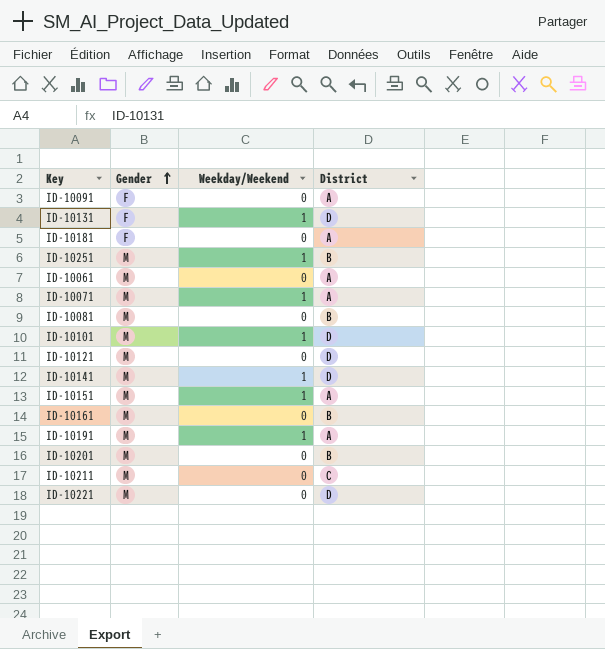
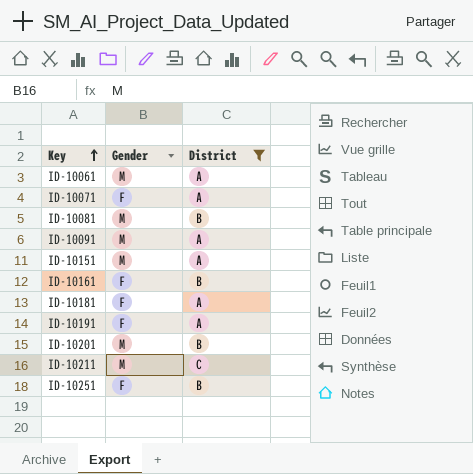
filter: none -> District != D
row order: Gender ascending -> Key ascending
column Weekday/Weekend | position: 3 -> none
ID-10071 | Gender: M -> F
ID-10091 | Gender: F -> M
ID-10161 | Gender: M -> F
ID-10191 | Gender: M -> F
ID-10251 | Gender: M -> F

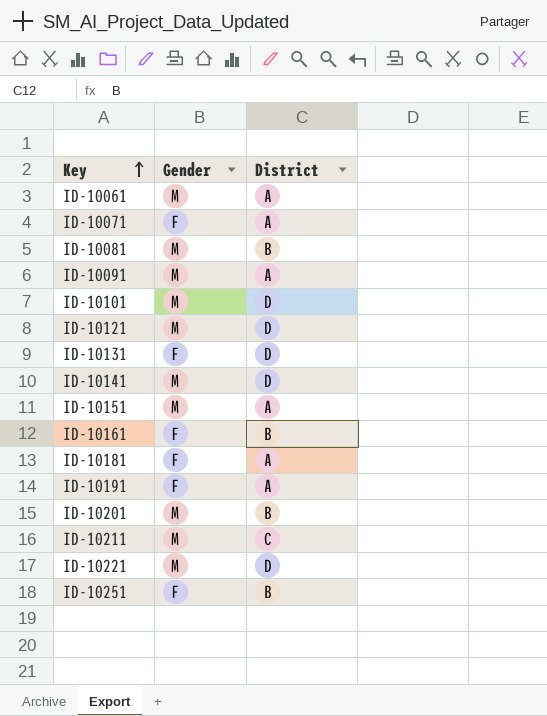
filter: District != D -> none

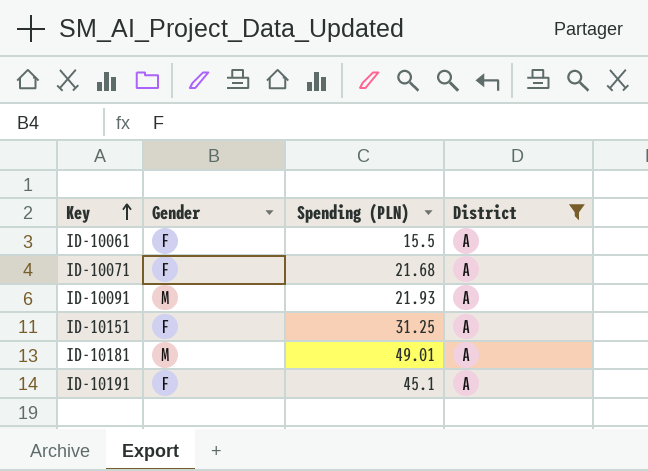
filter: none -> District = A
column Spending (PLN) | position: none -> 3
ID-10061 | Gender: M -> F
ID-10151 | Gender: M -> F
ID-10181 | Gender: F -> M

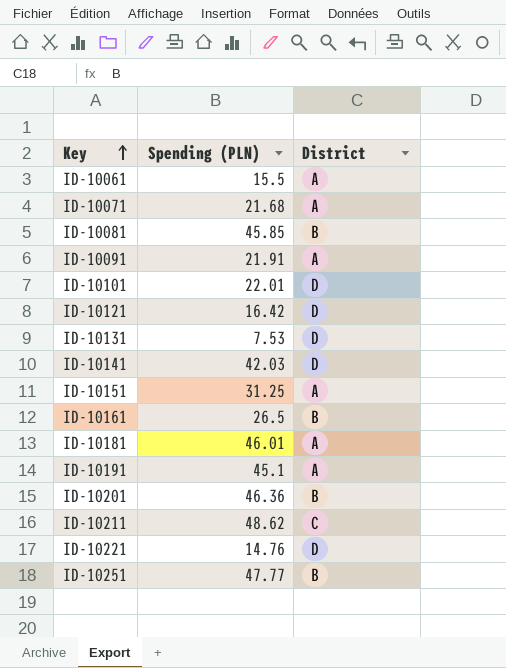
filter: District = A -> none
column Gender | position: 2 -> none
ID-10091 | Spending (PLN): 21.93 -> 21.91
ID-10181 | Spending (PLN): 49.01 -> 46.01

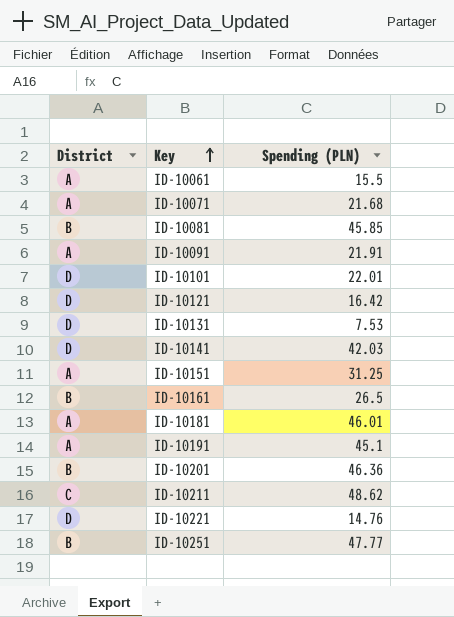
column District | position: 3 -> 1

